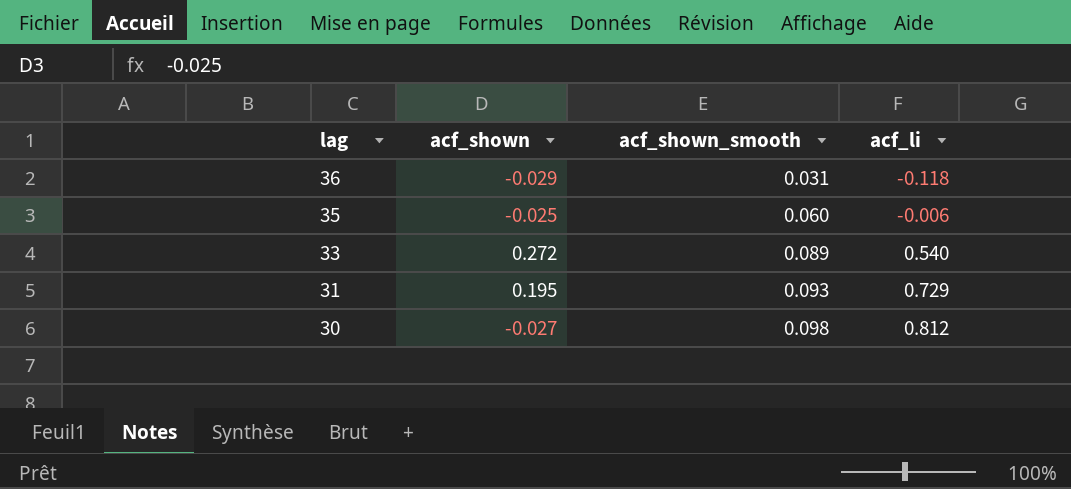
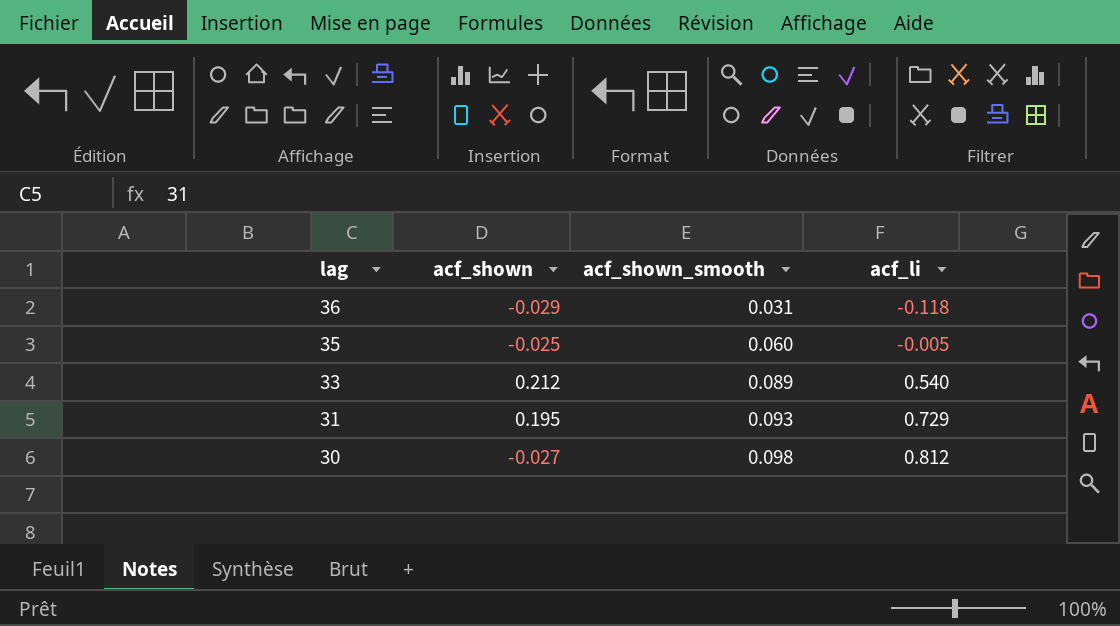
35 | acf_li: -0.006 -> -0.005
33 | acf_shown: 0.272 -> 0.212

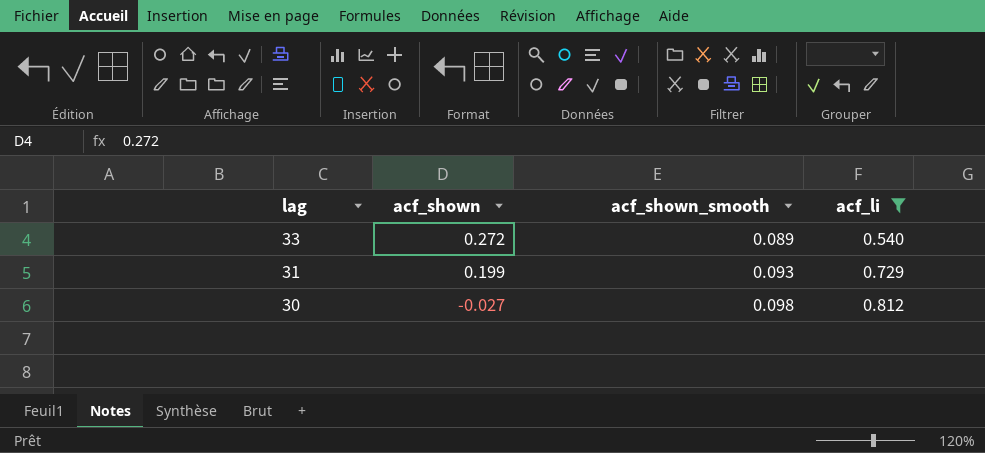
filter: none -> acf_li >= 0.540
33 | acf_shown: 0.212 -> 0.272
31 | acf_shown: 0.195 -> 0.199

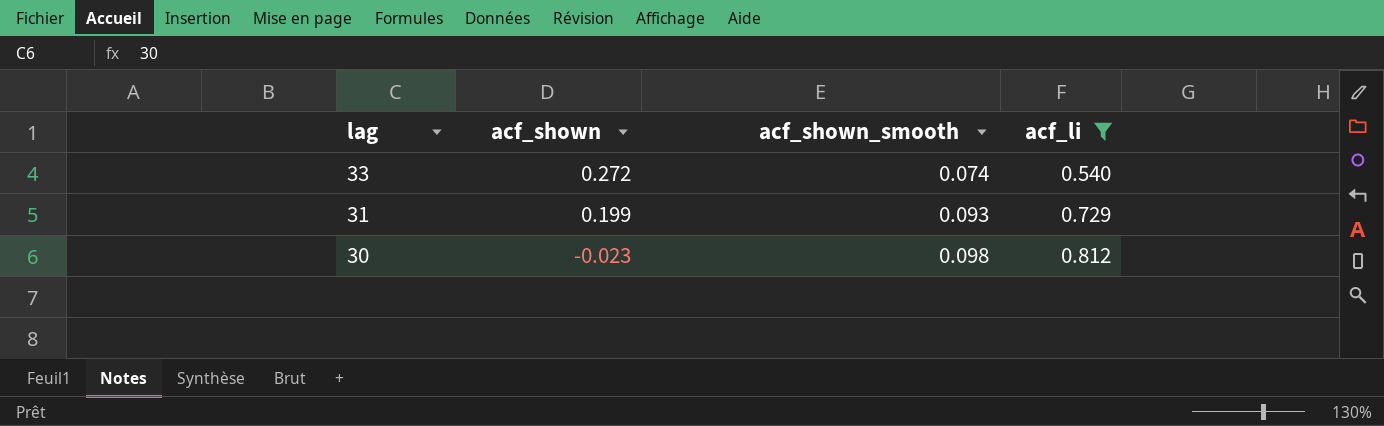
33 | acf_shown_smooth: 0.089 -> 0.074
30 | acf_shown: -0.027 -> -0.023

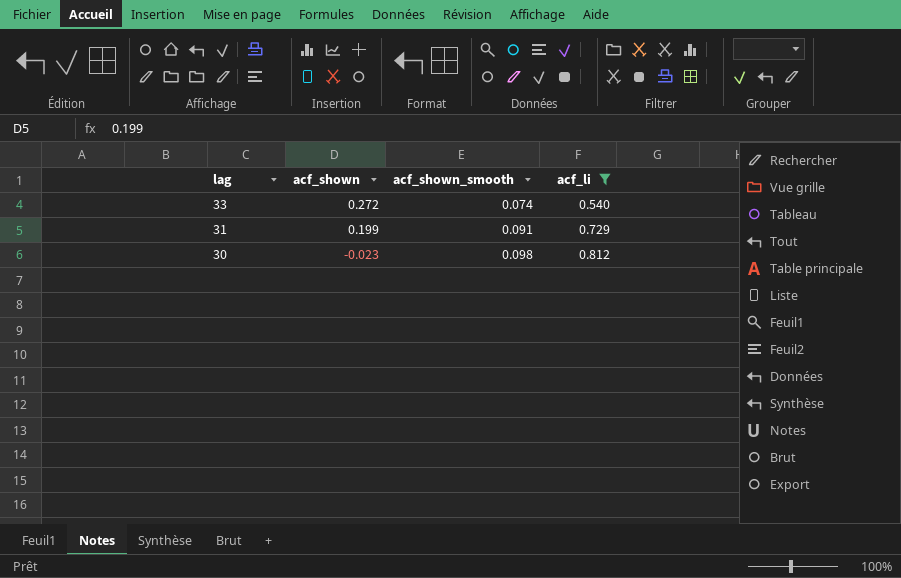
31 | acf_shown_smooth: 0.093 -> 0.091

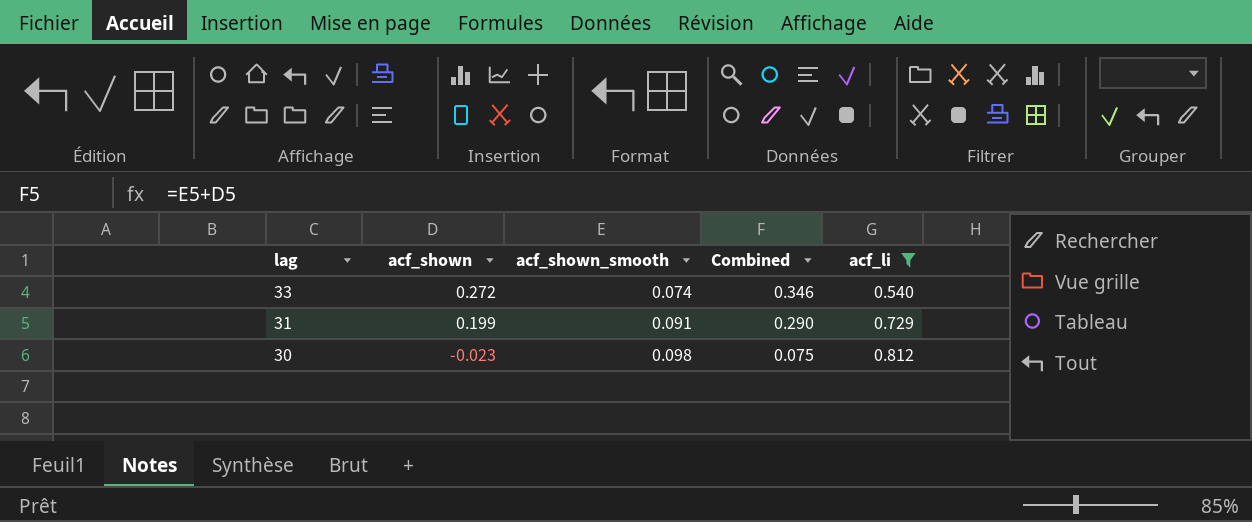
column Combined | formula: none -> [acf_shown] + [acf_shown_smooth]

